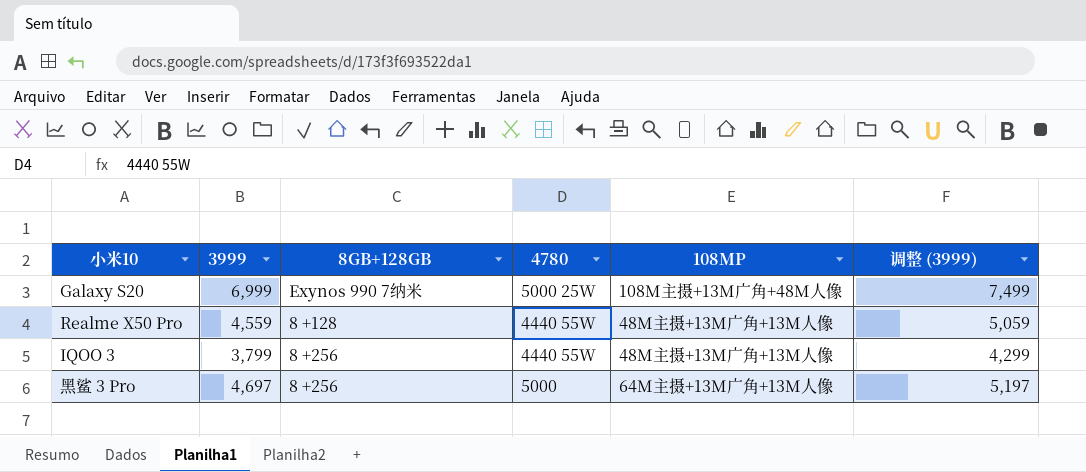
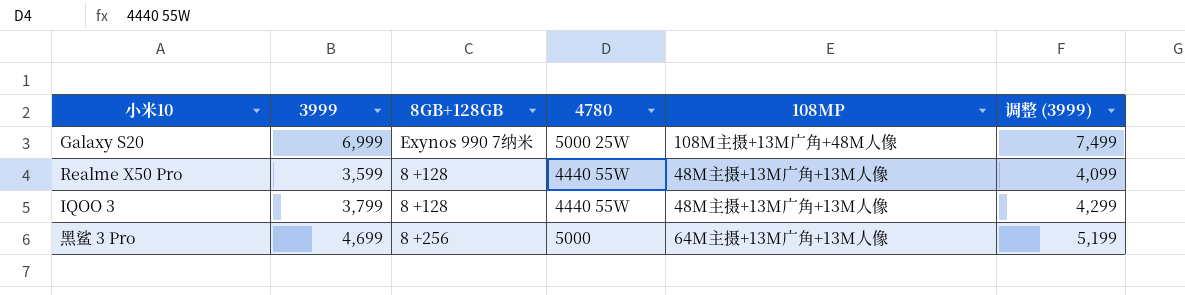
Realme X50 Pro | 3999: 4,559 -> 3,599
Realme X50 Pro | 调整 (3999): 5,059 -> 4,099
IQOO 3 | 8GB+128GB: 8 +256 -> 8 +128
黑鲨 3 Pro | 3999: 4,697 -> 4,699
黑鲨 3 Pro | 调整 (3999): 5,197 -> 5,199

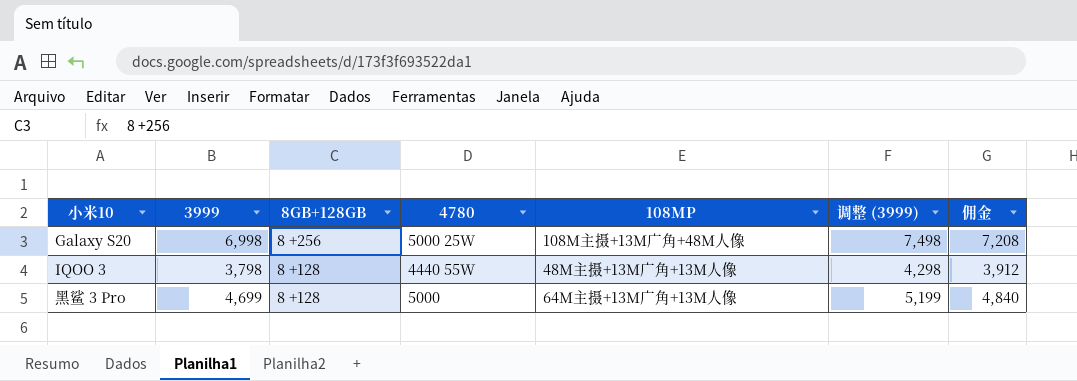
column 佣金 | formula: none -> [3999] * 1.03
row Realme X50 Pro: 3,599 | 8 +128 | 4440 55W | 48M主摄+13M广角+13M人像 | 4,099 -> none
Galaxy S20 | 3999: 6,999 -> 6,998
Galaxy S20 | 8GB+128GB: Exynos 990 7纳米 -> 8 +256
Galaxy S20 | 调整 (3999): 7,499 -> 7,498
IQOO 3 | 3999: 3,799 -> 3,798
IQOO 3 | 调整 (3999): 4,299 -> 4,298
黑鲨 3 Pro | 8GB+128GB: 8 +256 -> 8 +128

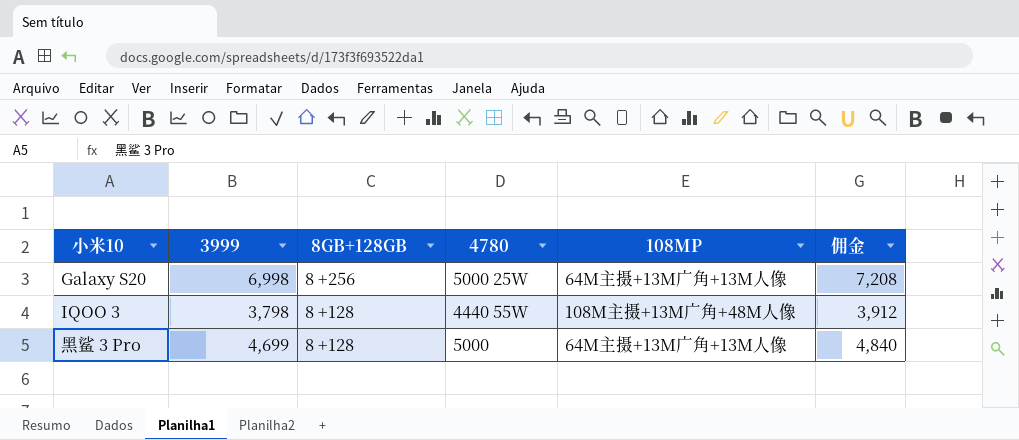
column 调整 (3999) | formula: [3999] + 500 -> none
Galaxy S20 | 108MP: 108M主摄+13M广角+48M人像 -> 64M主摄+13M广角+13M人像
IQOO 3 | 108MP: 48M主摄+13M广角+13M人像 -> 108M主摄+13M广角+48M人像

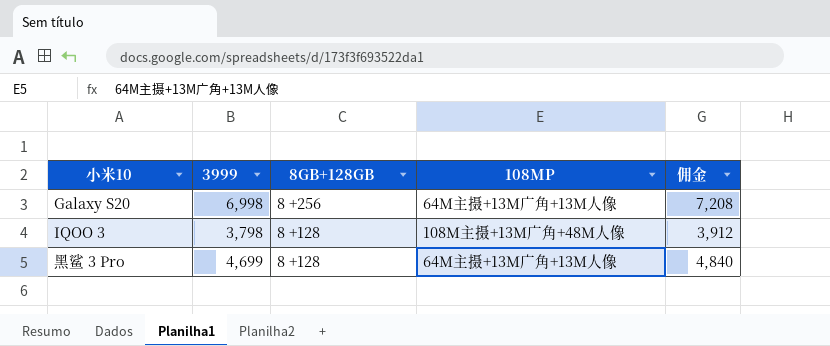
column 4780 | position: 4 -> none

